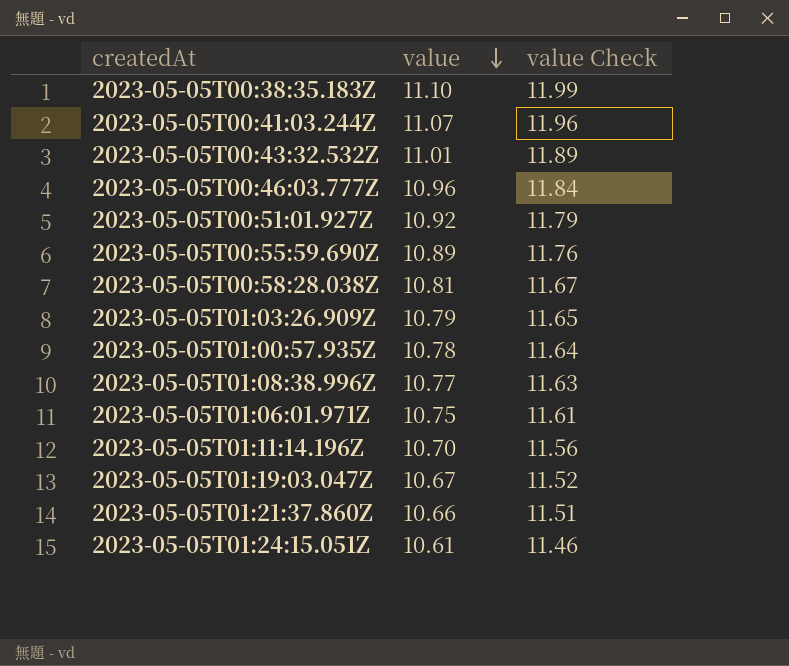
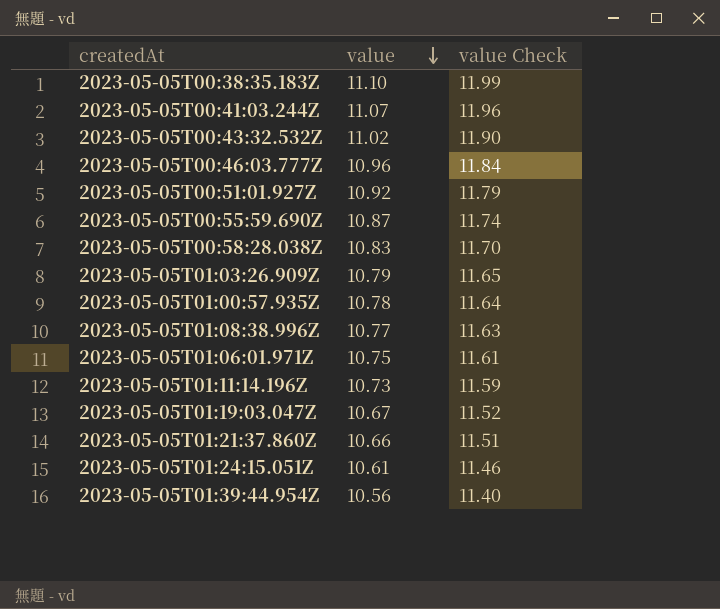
2023-05-05T00:43:32.532Z | value: 11.01 -> 11.02
2023-05-05T00:43:32.532Z | value Check: 11.89 -> 11.90
2023-05-05T00:55:59.690Z | value: 10.89 -> 10.87
2023-05-05T00:55:59.690Z | value Check: 11.76 -> 11.74
2023-05-05T00:58:28.038Z | value: 10.81 -> 10.83
2023-05-05T00:58:28.038Z | value Check: 11.67 -> 11.70
2023-05-05T01:11:14.196Z | value: 10.70 -> 10.73
2023-05-05T01:11:14.196Z | value Check: 11.56 -> 11.59
row 2023-05-05T01:39:44.954Z: none -> 10.56 | 11.40

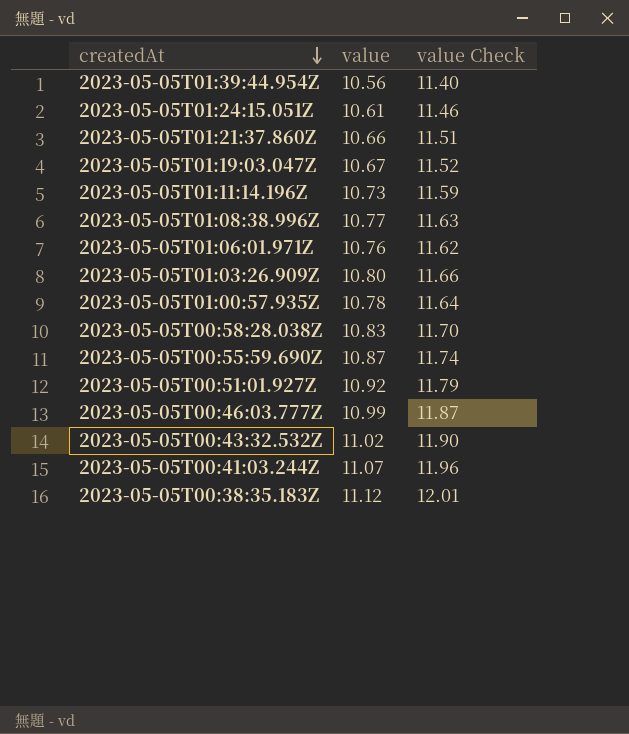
row order: value descending -> createdAt descending
2023-05-05T01:06:01.971Z | value: 10.75 -> 10.76
2023-05-05T01:06:01.971Z | value Check: 11.61 -> 11.62
2023-05-05T01:03:26.909Z | value: 10.79 -> 10.80
2023-05-05T01:03:26.909Z | value Check: 11.65 -> 11.66
2023-05-05T00:46:03.777Z | value: 10.96 -> 10.99
2023-05-05T00:46:03.777Z | value Check: 11.84 -> 11.87
2023-05-05T00:38:35.183Z | value: 11.10 -> 11.12
2023-05-05T00:38:35.183Z | value Check: 11.99 -> 12.01

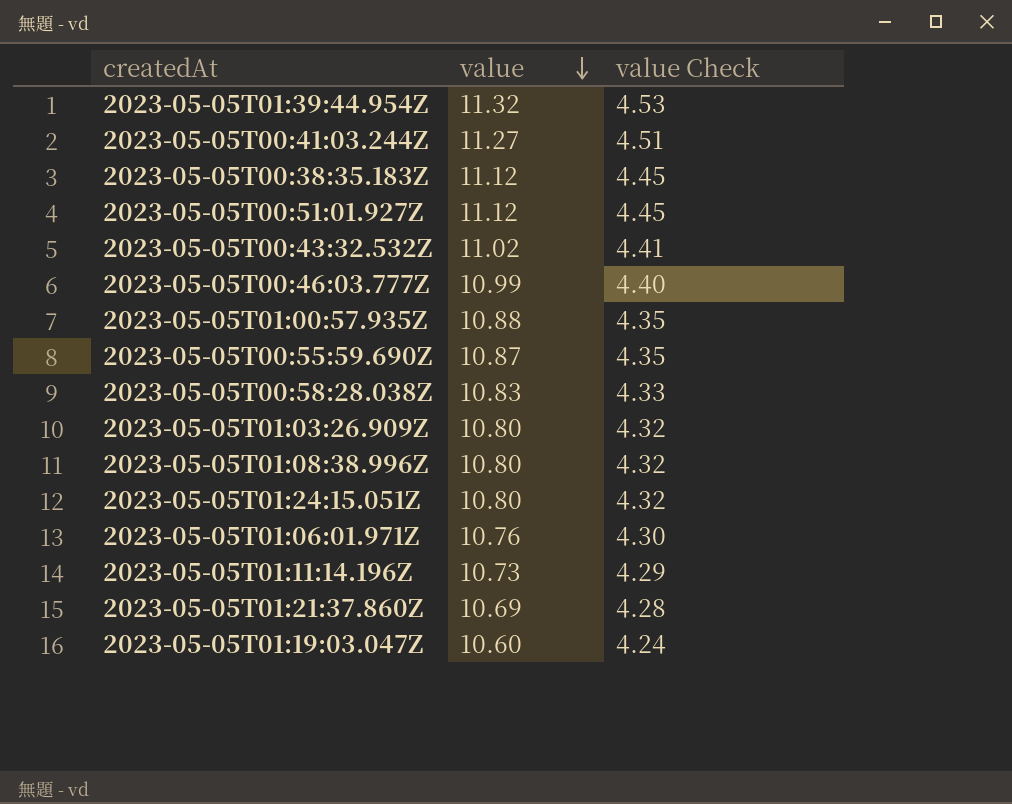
row order: createdAt descending -> value descending
column value Check | formula: [value] * 1.08 -> [value] * 0.4
2023-05-05T01:39:44.954Z | value: 10.56 -> 11.32
2023-05-05T00:41:03.244Z | value: 11.07 -> 11.27
2023-05-05T00:51:01.927Z | value: 10.92 -> 11.12
2023-05-05T01:00:57.935Z | value: 10.78 -> 10.88
2023-05-05T01:08:38.996Z | value: 10.77 -> 10.80
2023-05-05T01:24:15.051Z | value: 10.61 -> 10.80
2023-05-05T01:21:37.860Z | value: 10.66 -> 10.69
2023-05-05T01:19:03.047Z | value: 10.67 -> 10.60

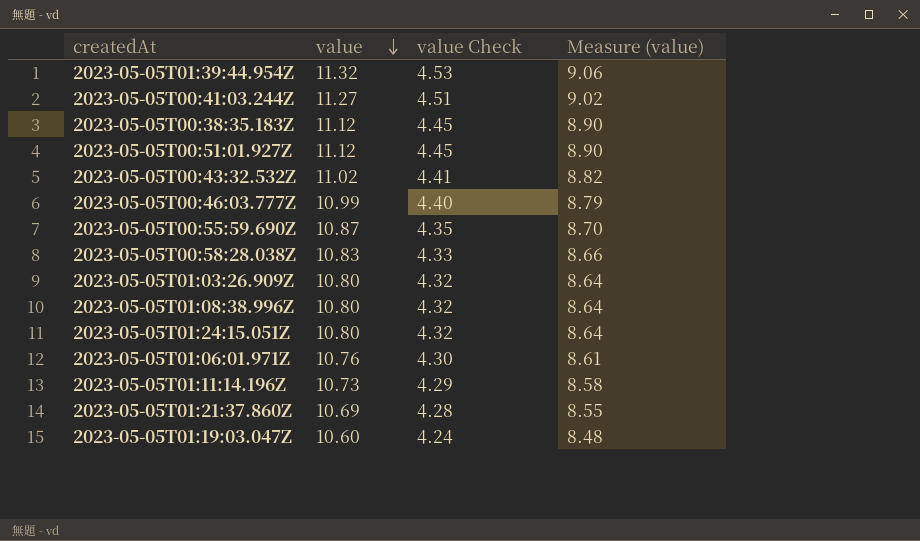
column Measure (value) | formula: none -> [value] * 0.8
row 2023-05-05T01:00:57.935Z: 10.88 | 4.35 -> none

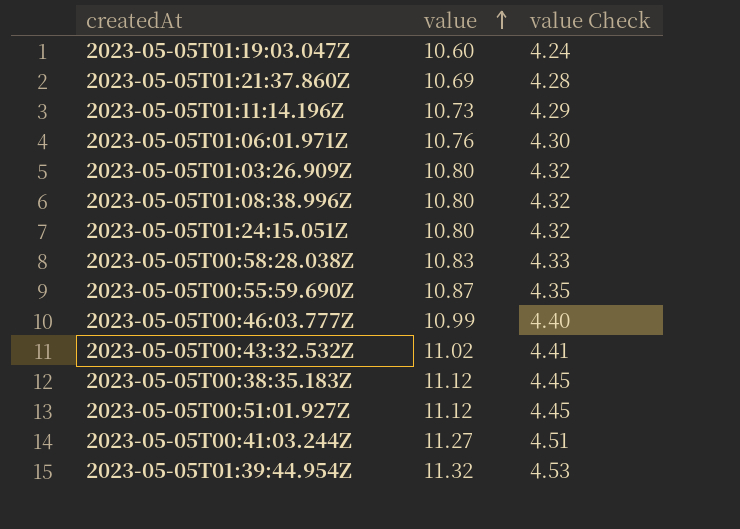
row order: value descending -> value ascending
column Measure (value) | formula: [value] * 0.8 -> none

